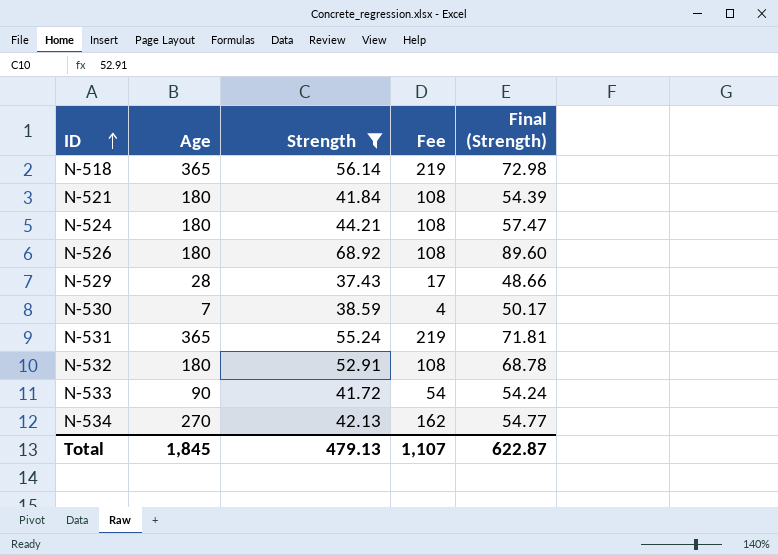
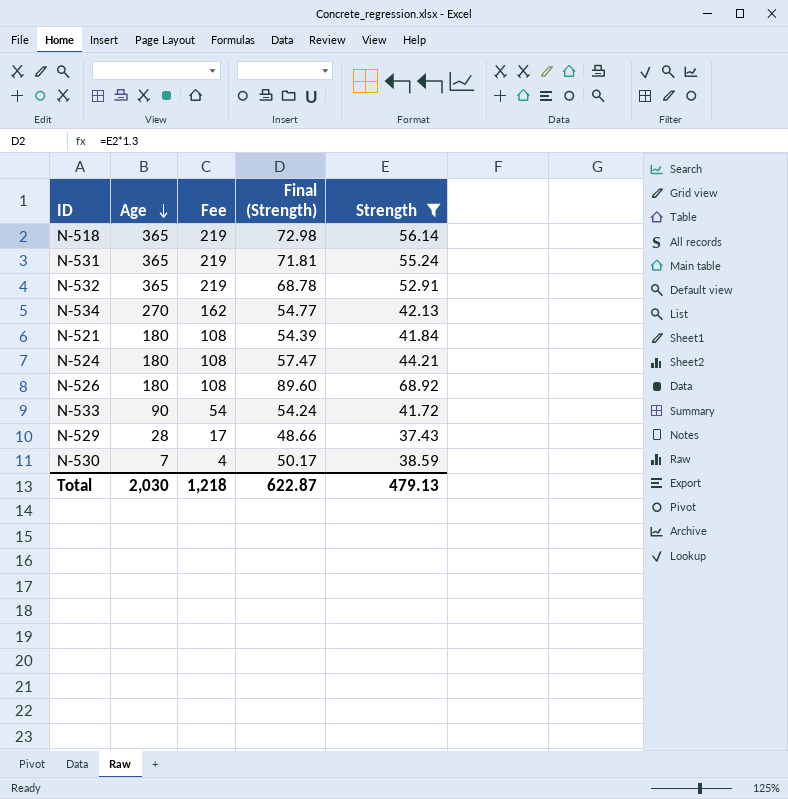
row order: ID ascending -> Age descending
column Strength | position: 3 -> 5
N-532 | Age: 180 -> 365
N-532 | Fee: 108 -> 219
Total | Age: 1,845 -> 2,030
Total | Fee: 1,107 -> 1,218

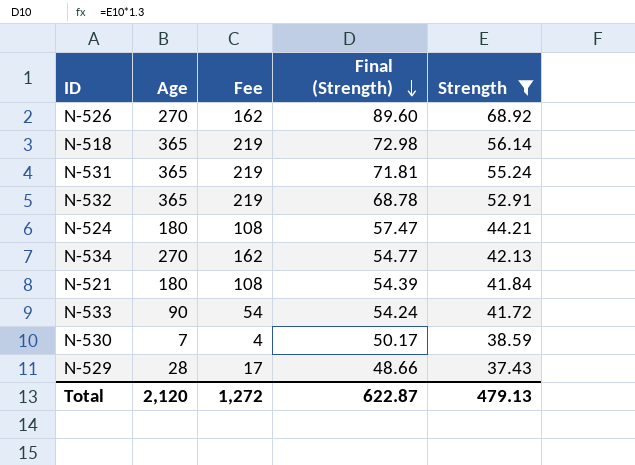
row order: Age descending -> Final (Strength) descending
N-526 | Age: 180 -> 270
N-526 | Fee: 108 -> 162
Total | Age: 2,030 -> 2,120
Total | Fee: 1,218 -> 1,272

